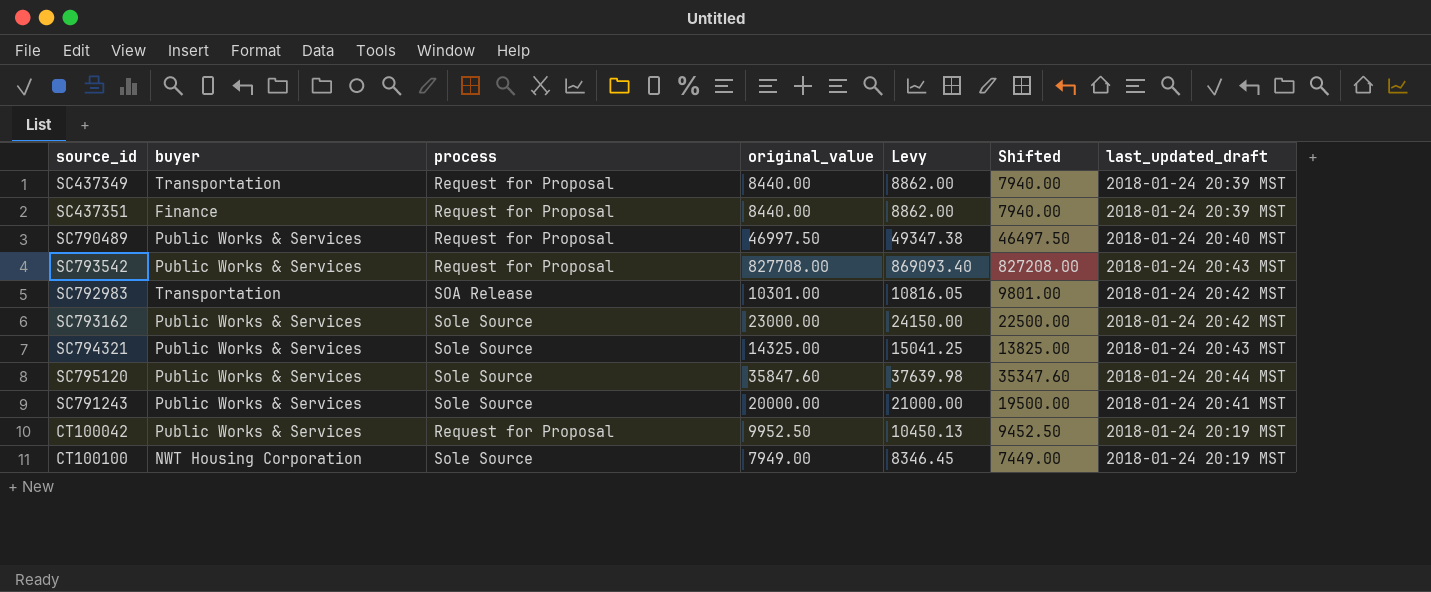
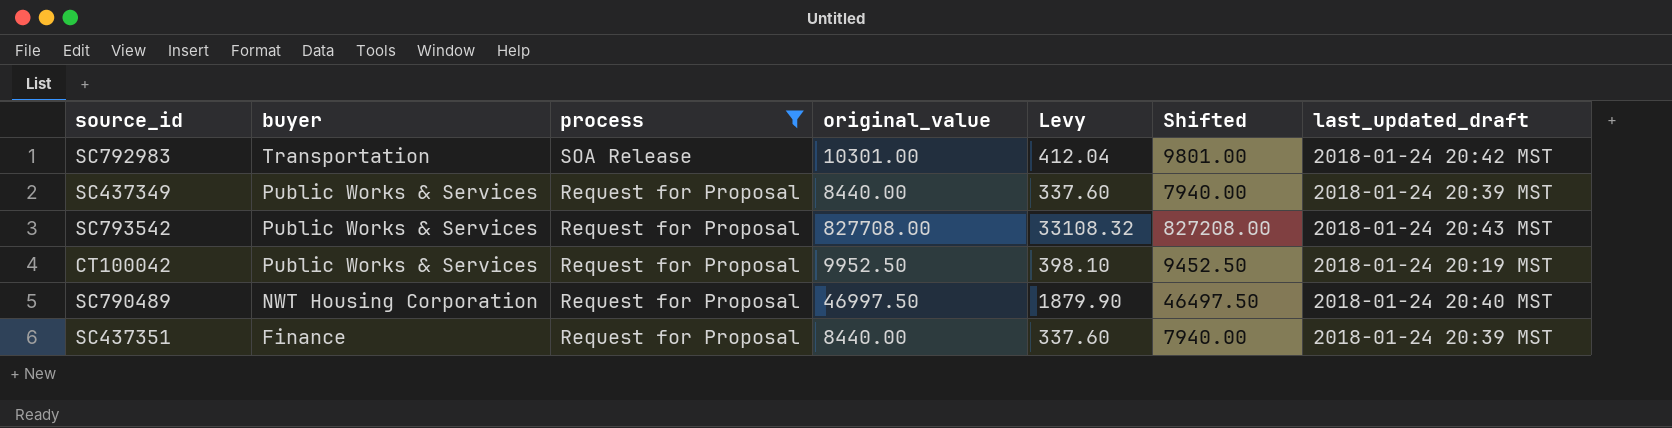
filter: none -> process != Sole Source
row order: none -> buyer descending
column Levy | formula: [original_value] * 1.05 -> [original_value] * 0.04
SC437349 | buyer: Transportation -> Public Works & Services
SC790489 | buyer: Public Works & Services -> NWT Housing Corporation

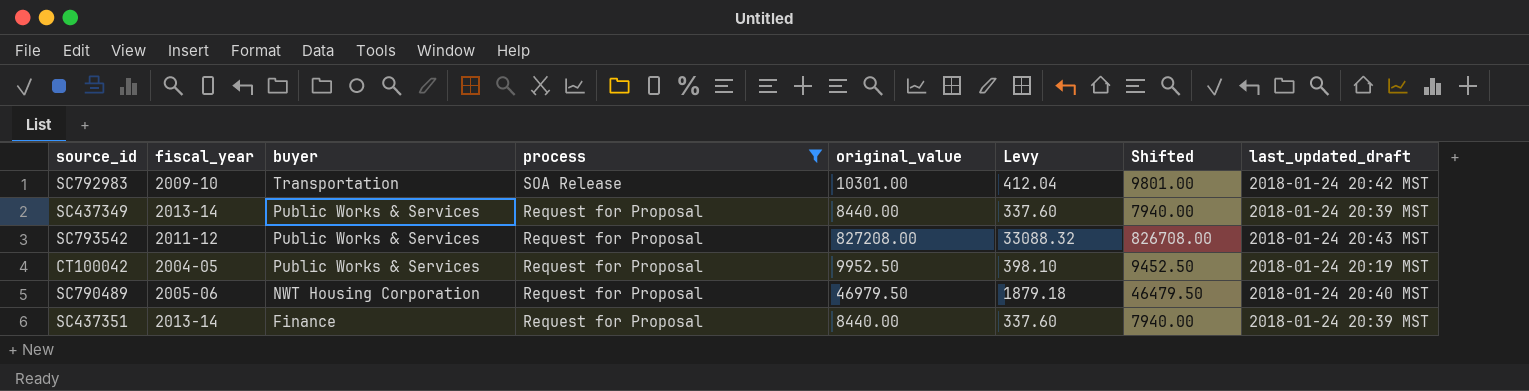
column fiscal_year | position: none -> 2
SC793542 | original_value: 827708.00 -> 827208.00
SC793542 | Levy: 33108.32 -> 33088.32
SC793542 | Shifted: 827208.00 -> 826708.00
SC790489 | original_value: 46997.50 -> 46979.50
SC790489 | Levy: 1879.90 -> 1879.18
SC790489 | Shifted: 46497.50 -> 46479.50

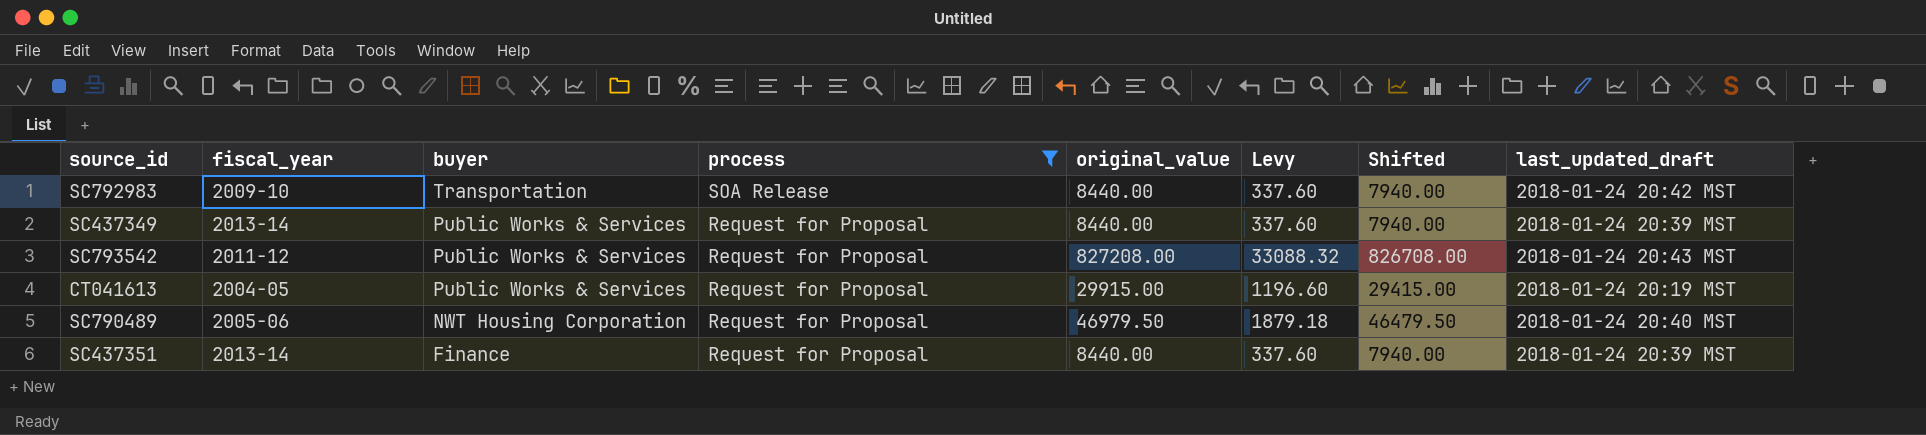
row CT100042: 2004-05 | Public Works & Services | Request for Proposal | 9952.50 | 398.10 | 9452.50 | 2018-01-24 20:19 MST -> none
SC792983 | original_value: 10301.00 -> 8440.00
SC792983 | Levy: 412.04 -> 337.60
SC792983 | Shifted: 9801.00 -> 7940.00
row CT041613: none -> 2004-05 | Public Works & Services | Request for Proposal | 29915.00 | 1196.60 | 29415.00 | 2018-01-24 20:19 MST

